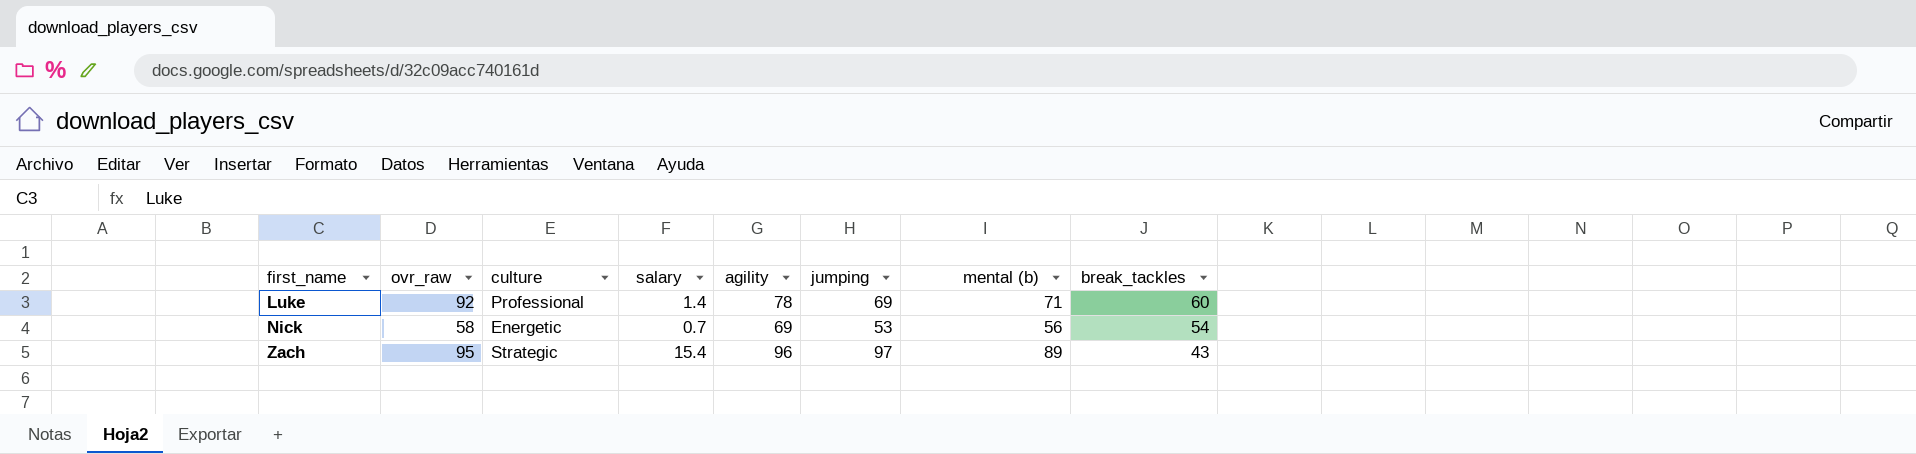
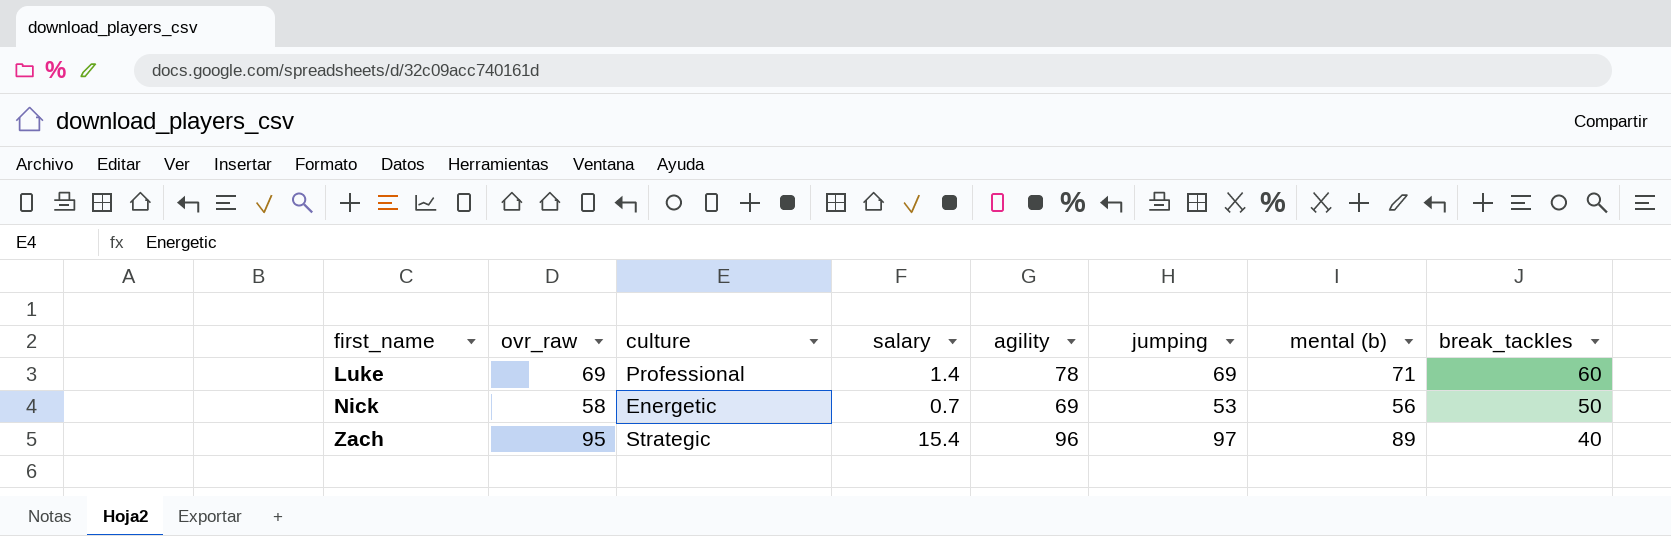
Luke | ovr_raw: 92 -> 69
Nick | break_tackles: 54 -> 50
Zach | break_tackles: 43 -> 40

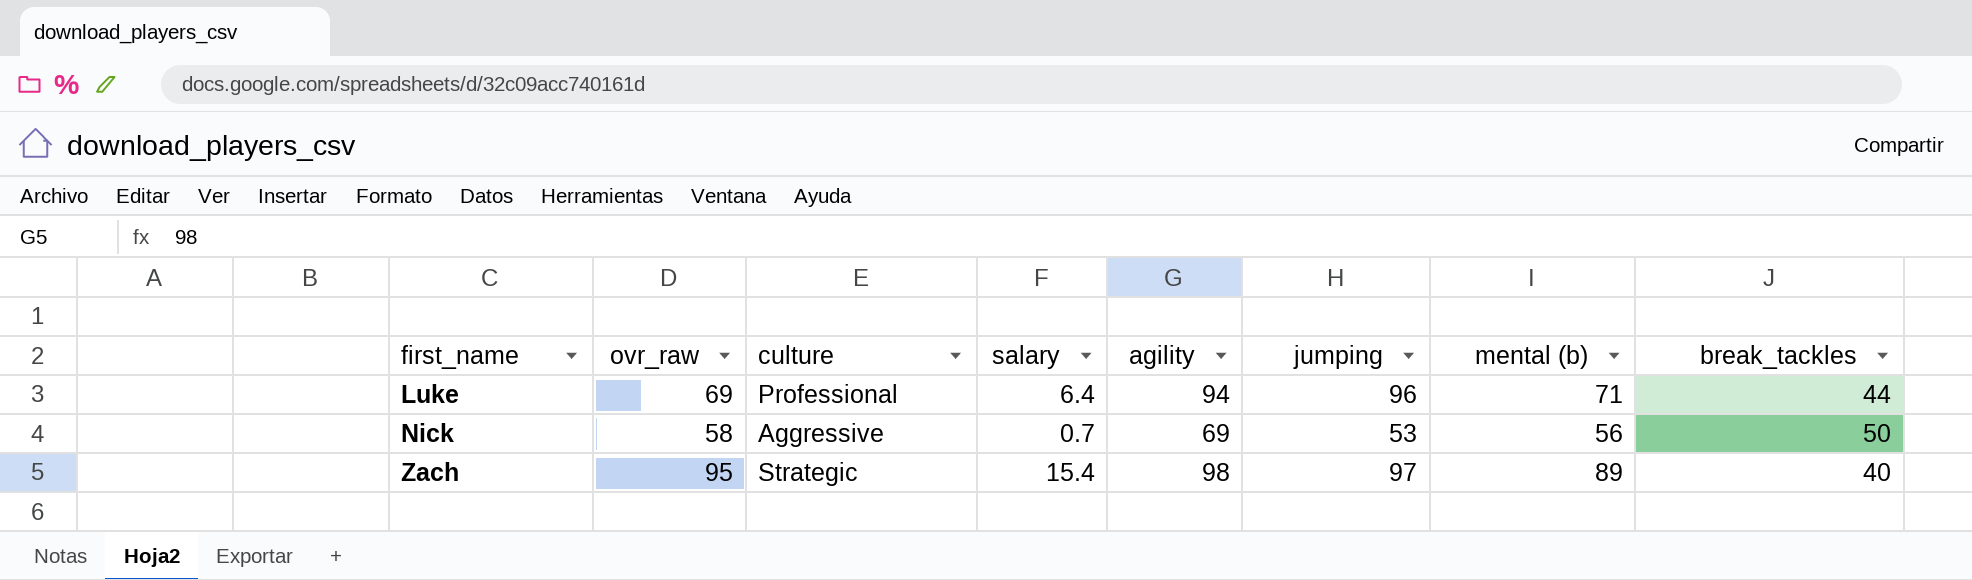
Luke | salary: 1.4 -> 6.4
Luke | agility: 78 -> 94
Luke | jumping: 69 -> 96
Luke | break_tackles: 60 -> 44
Nick | culture: Energetic -> Aggressive
Zach | agility: 96 -> 98

